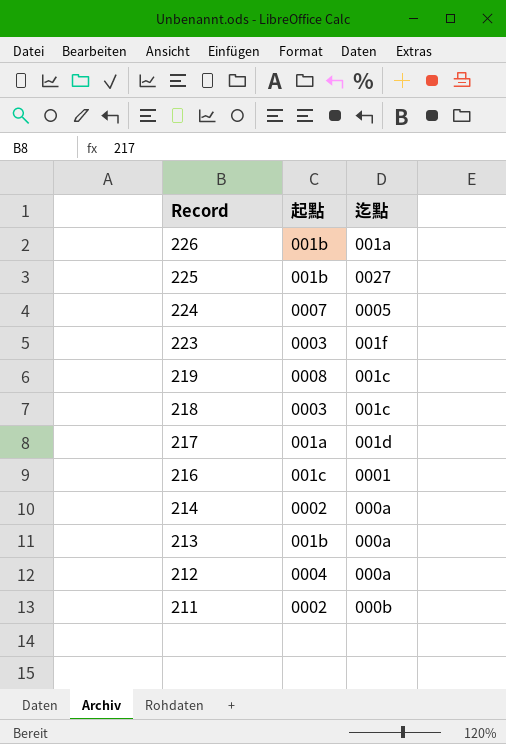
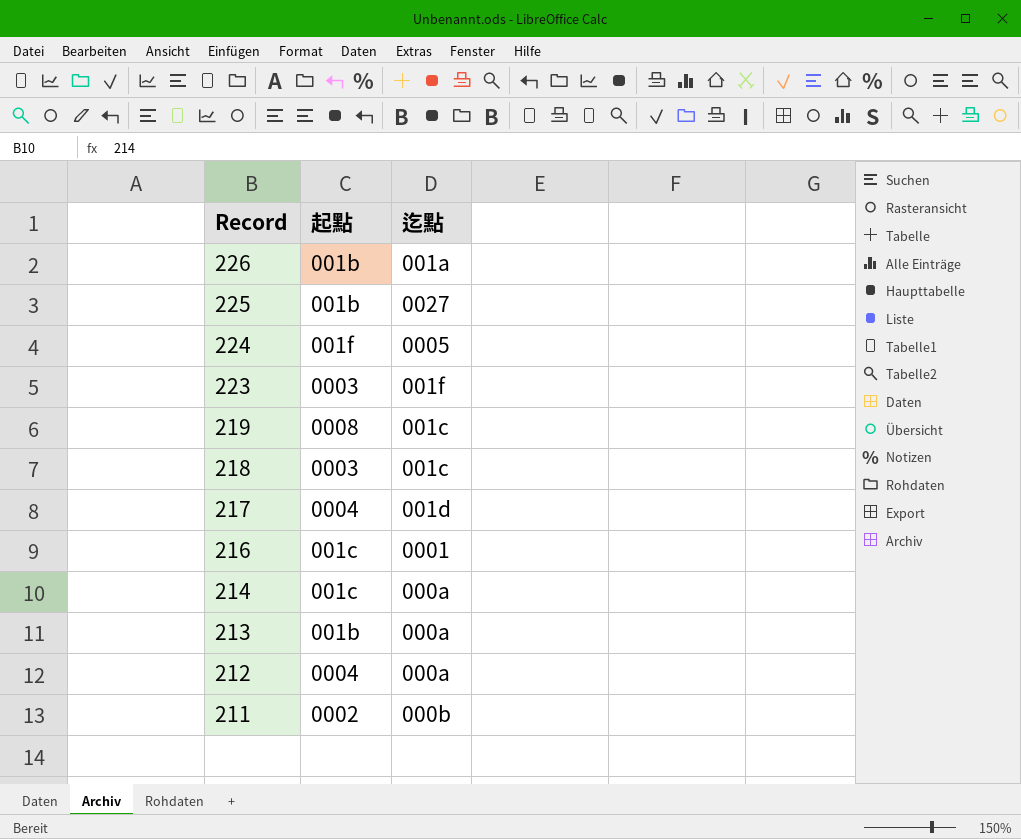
224 | 起點: 0007 -> 001f
217 | 起點: 001a -> 0004
214 | 起點: 0002 -> 001c

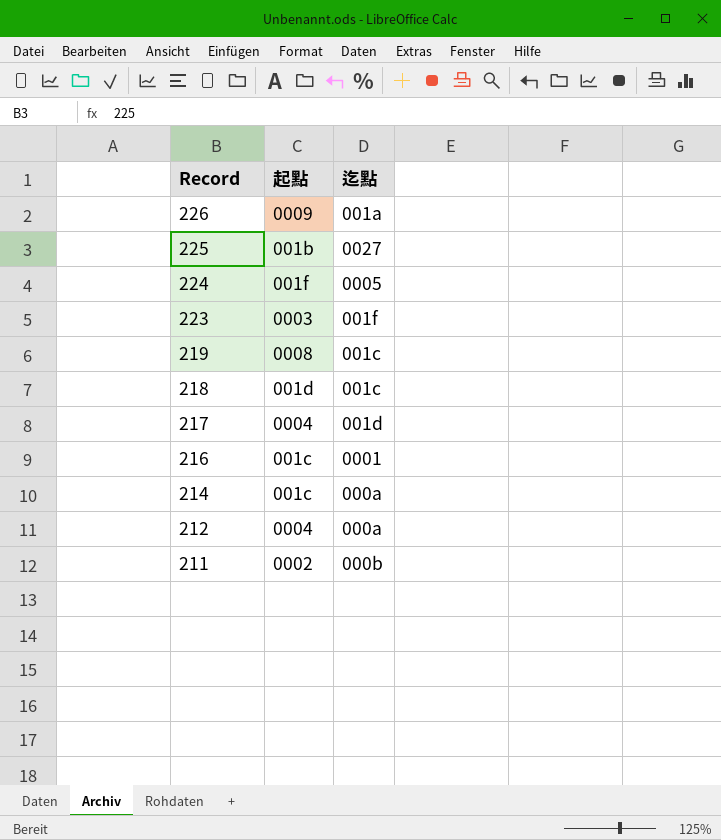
row 213: 001b | 000a -> none
226 | 起點: 001b -> 0009
218 | 起點: 0003 -> 001d

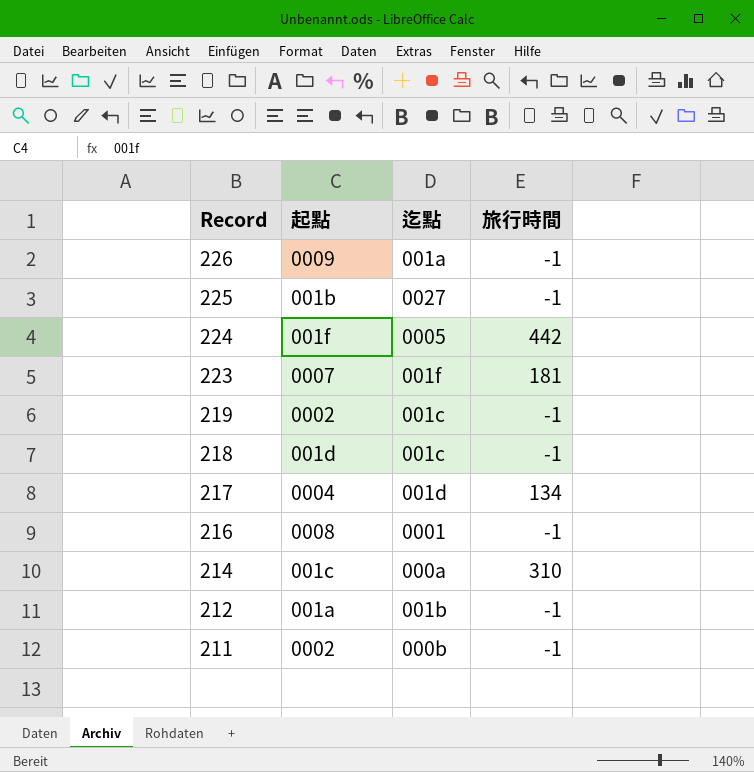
column 旅行時間 | position: none -> 4
223 | 起點: 0003 -> 0007
219 | 起點: 0008 -> 0002
216 | 起點: 001c -> 0008
212 | 起點: 0004 -> 001a
212 | 迄點: 000a -> 001b

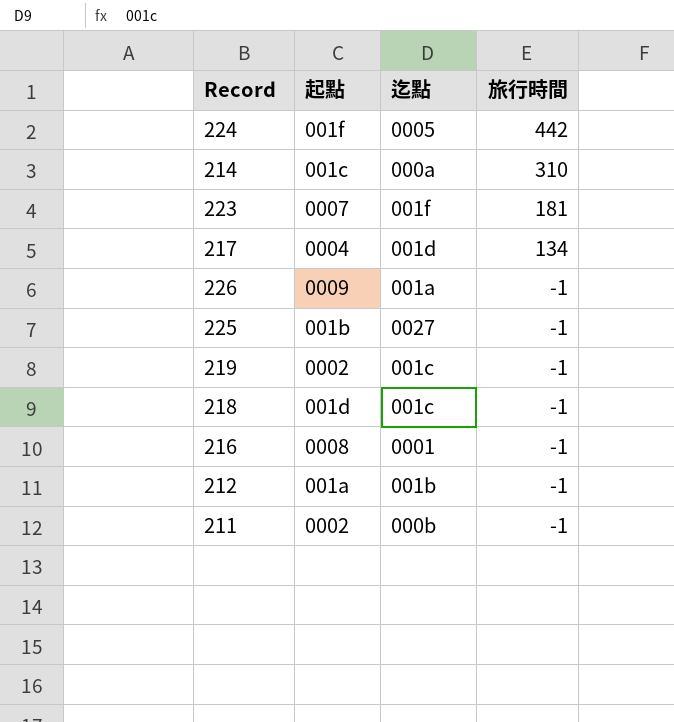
row order: Record descending -> 旅行時間 descending

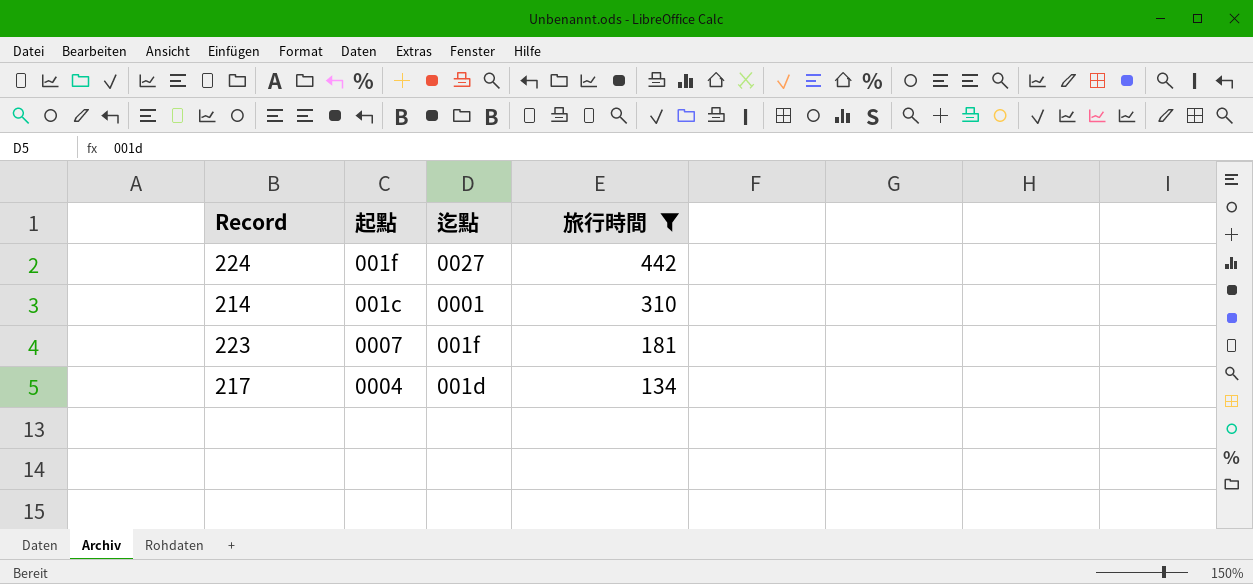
filter: none -> 旅行時間 != -1
224 | 迄點: 0005 -> 0027
214 | 迄點: 000a -> 0001

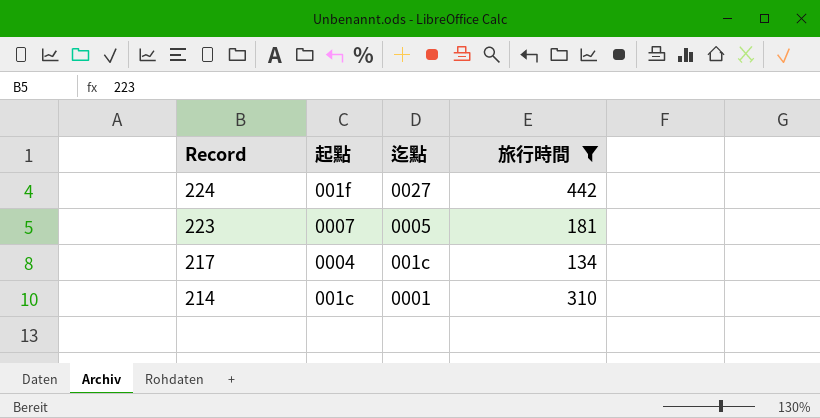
row order: 旅行時間 descending -> Record descending
223 | 迄點: 001f -> 0005
217 | 迄點: 001d -> 001c

